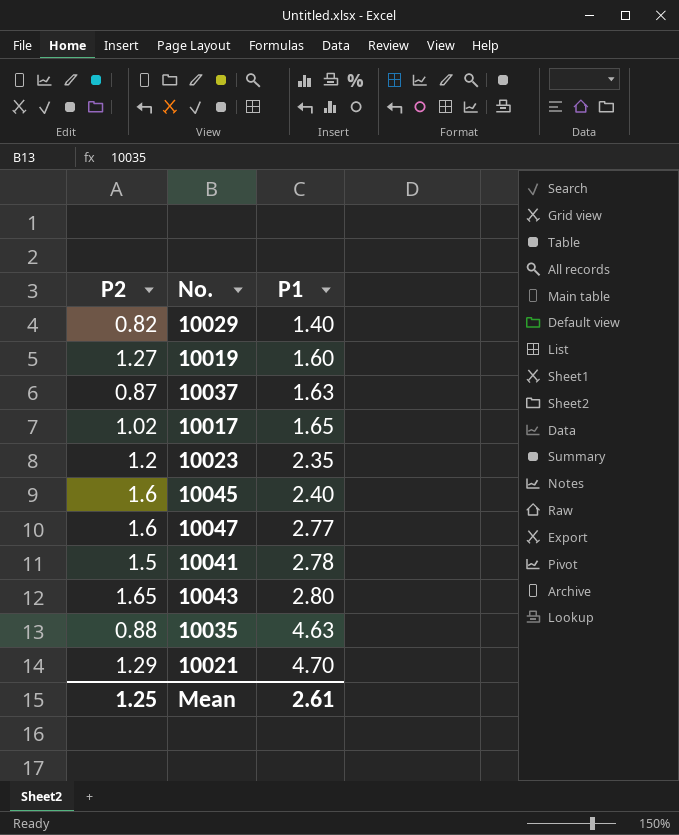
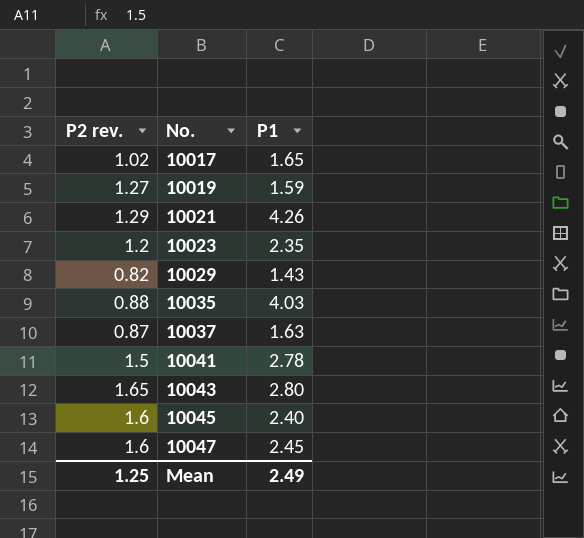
row order: P1 ascending -> No. ascending
column name: P2 -> P2 rev.
10019 | P1: 1.60 -> 1.59
10021 | P1: 4.70 -> 4.26
10029 | P1: 1.40 -> 1.43
10035 | P1: 4.63 -> 4.03
10047 | P1: 2.77 -> 2.45
Mean | P1: 2.61 -> 2.49

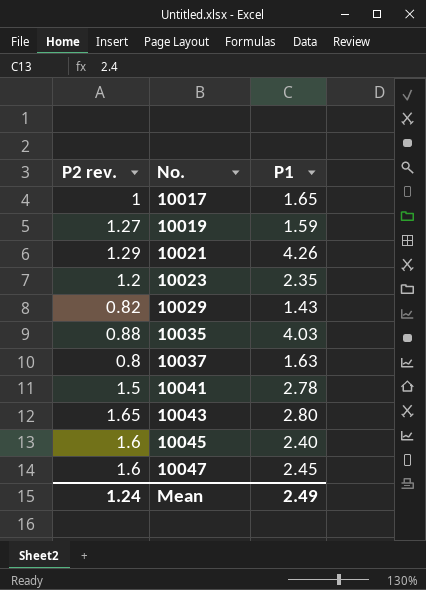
10017 | P2 rev.: 1.02 -> 1
10037 | P2 rev.: 0.87 -> 0.8
Mean | P2 rev.: 1.25 -> 1.24

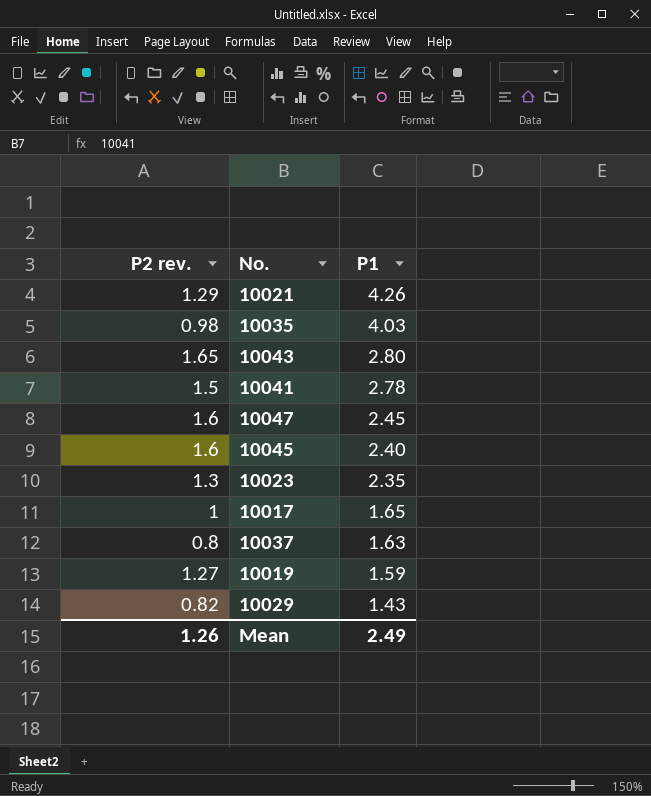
row order: No. ascending -> P1 descending
10035 | P2 rev.: 0.88 -> 0.98
10023 | P2 rev.: 1.2 -> 1.3
Mean | P2 rev.: 1.24 -> 1.26

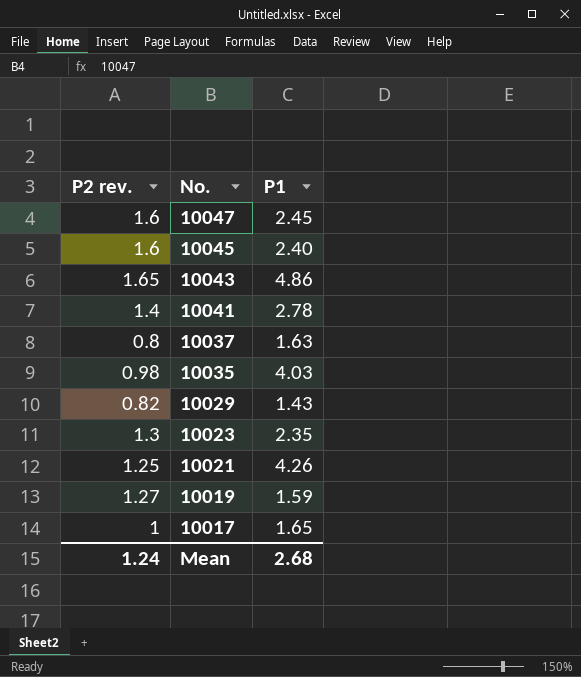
row order: P1 descending -> No. descending
10043 | P1: 2.80 -> 4.86
10041 | P2 rev.: 1.5 -> 1.4
10021 | P2 rev.: 1.29 -> 1.25
Mean | P2 rev.: 1.26 -> 1.24
Mean | P1: 2.49 -> 2.68

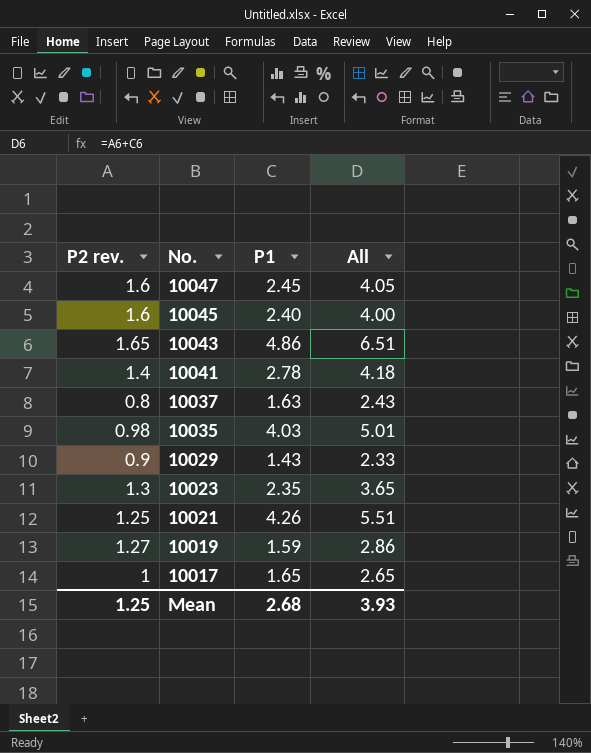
column All | formula: none -> [P2 rev.] + [P1]
10029 | P2 rev.: 0.82 -> 0.9
Mean | P2 rev.: 1.24 -> 1.25

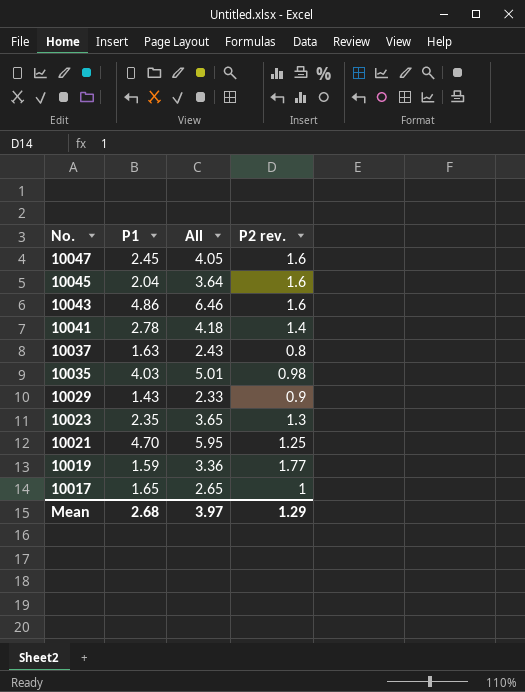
column P2 rev. | position: 1 -> 4
10045 | P1: 2.40 -> 2.04
10045 | All: 4.00 -> 3.64
10043 | All: 6.51 -> 6.46
10043 | P2 rev.: 1.65 -> 1.6
10021 | P1: 4.26 -> 4.70
10021 | All: 5.51 -> 5.95
10019 | All: 2.86 -> 3.36
10019 | P2 rev.: 1.27 -> 1.77
Mean | All: 3.93 -> 3.97
Mean | P2 rev.: 1.25 -> 1.29

